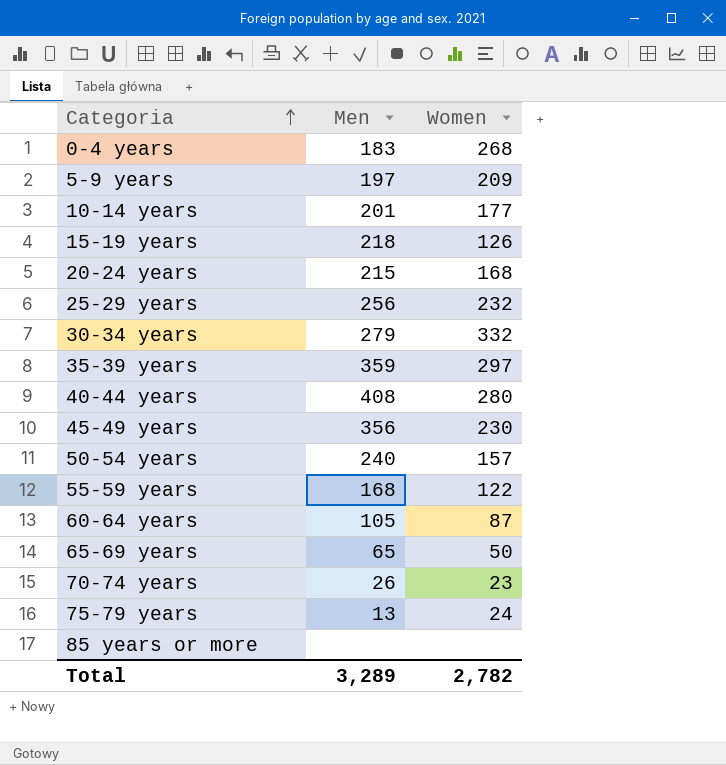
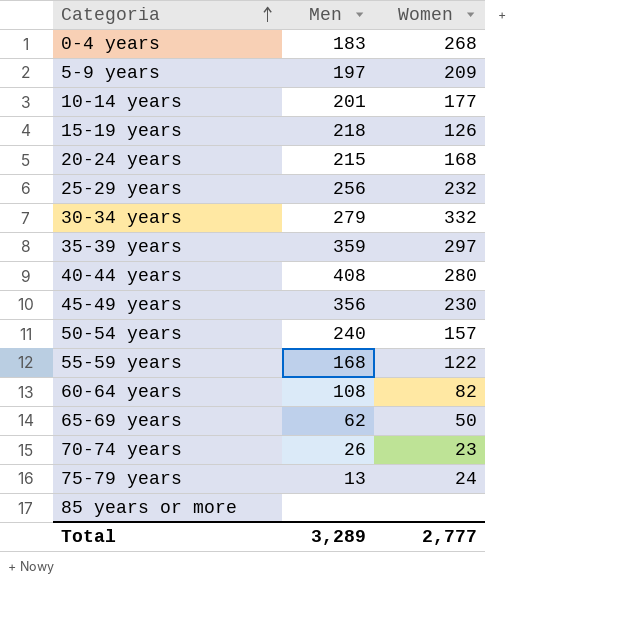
60-64 years | Men: 105 -> 108
60-64 years | Women: 87 -> 82
65-69 years | Men: 65 -> 62
Total | Women: 2,782 -> 2,777

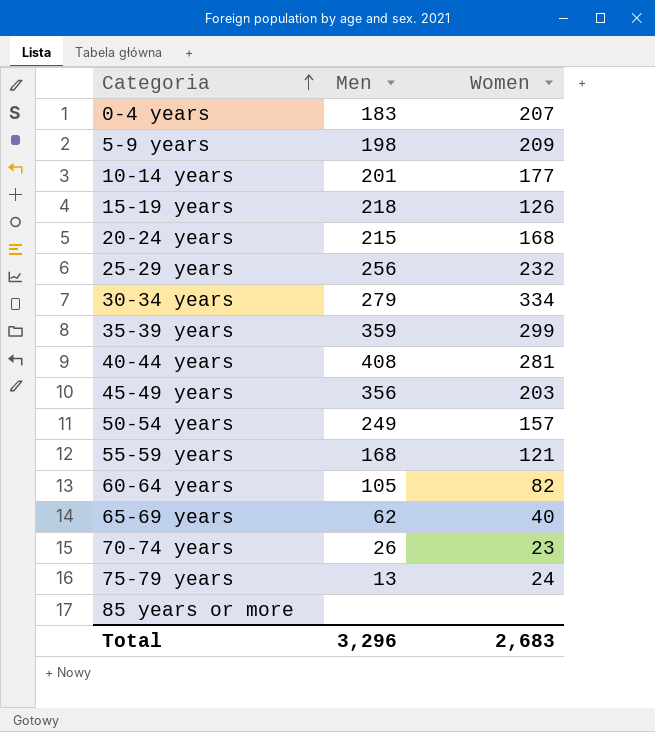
0-4 years | Women: 268 -> 207
5-9 years | Men: 197 -> 198
30-34 years | Women: 332 -> 334
35-39 years | Women: 297 -> 299
40-44 years | Women: 280 -> 281
45-49 years | Women: 230 -> 203
50-54 years | Men: 240 -> 249
55-59 years | Women: 122 -> 121
60-64 years | Men: 108 -> 105
65-69 years | Women: 50 -> 40
Total | Men: 3,289 -> 3,296
Total | Women: 2,777 -> 2,683

